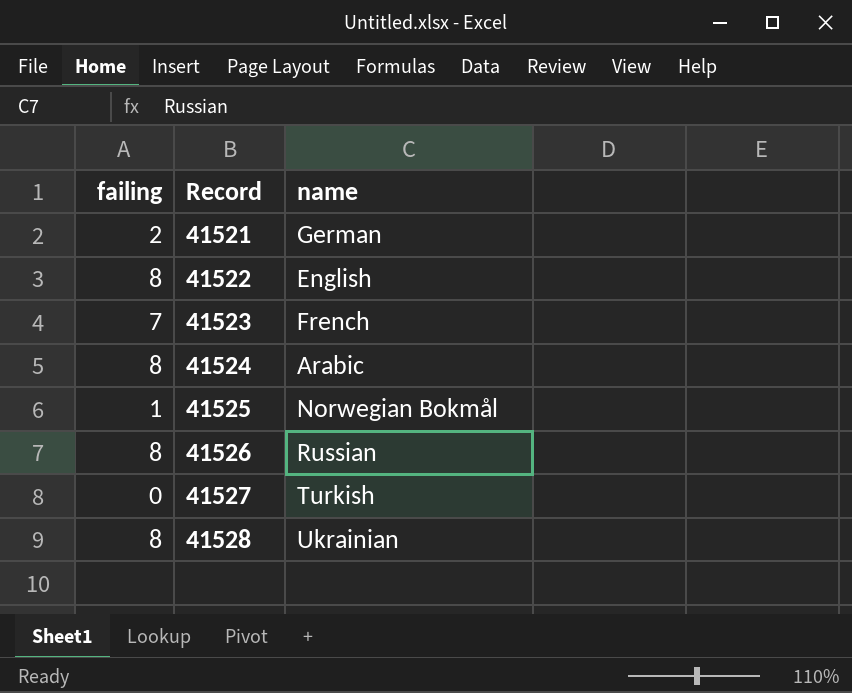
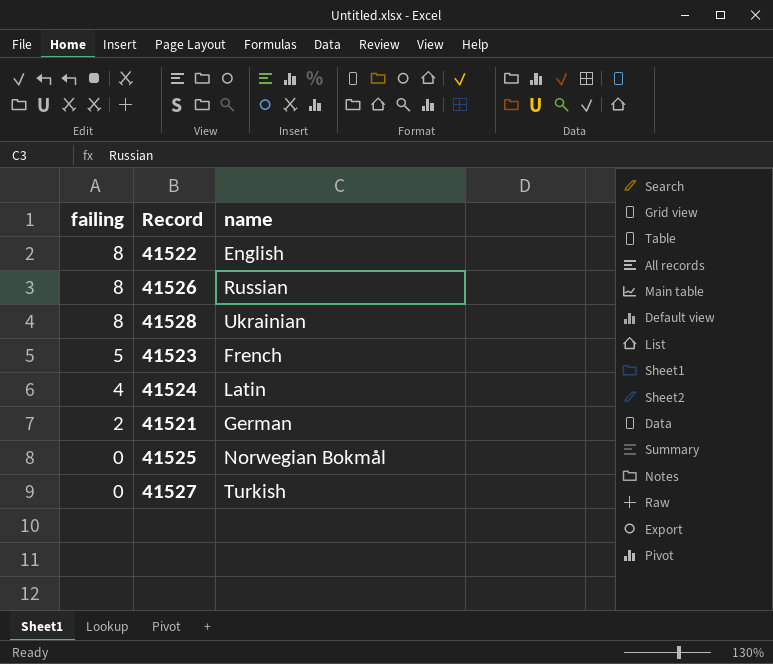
row order: Record ascending -> failing descending
41523 | failing: 7 -> 5
41524 | failing: 8 -> 4
41524 | name: Arabic -> Latin
41525 | failing: 1 -> 0

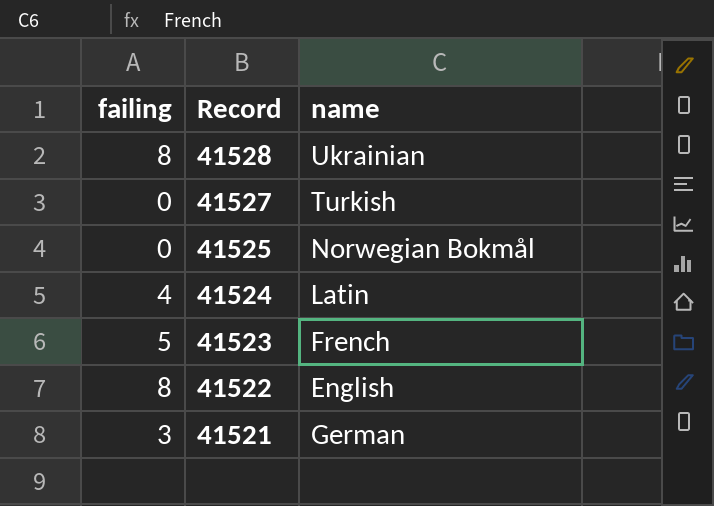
row order: failing descending -> Record descending
row 41526: 8 | Russian -> none
41521 | failing: 2 -> 3

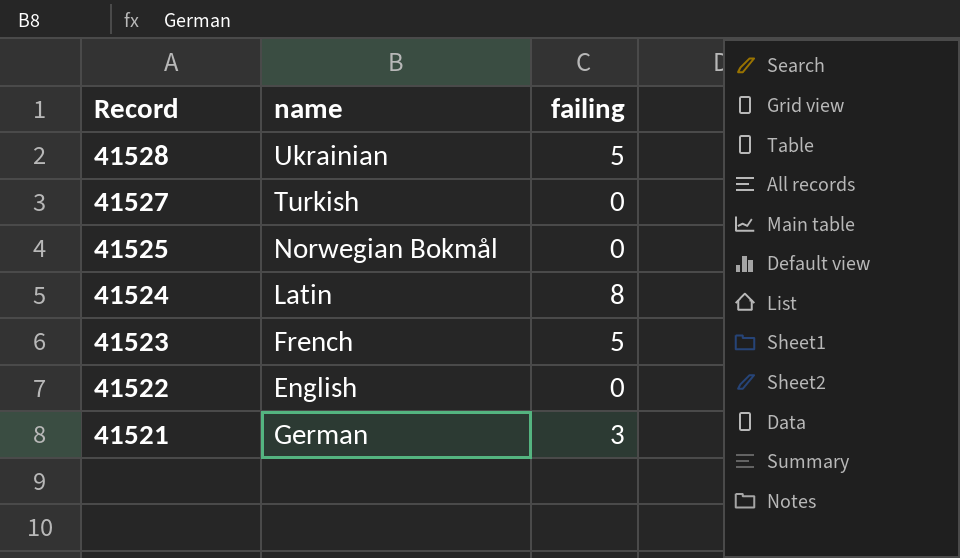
column failing | position: 1 -> 3
41528 | failing: 8 -> 5
41524 | failing: 4 -> 8
41522 | failing: 8 -> 0

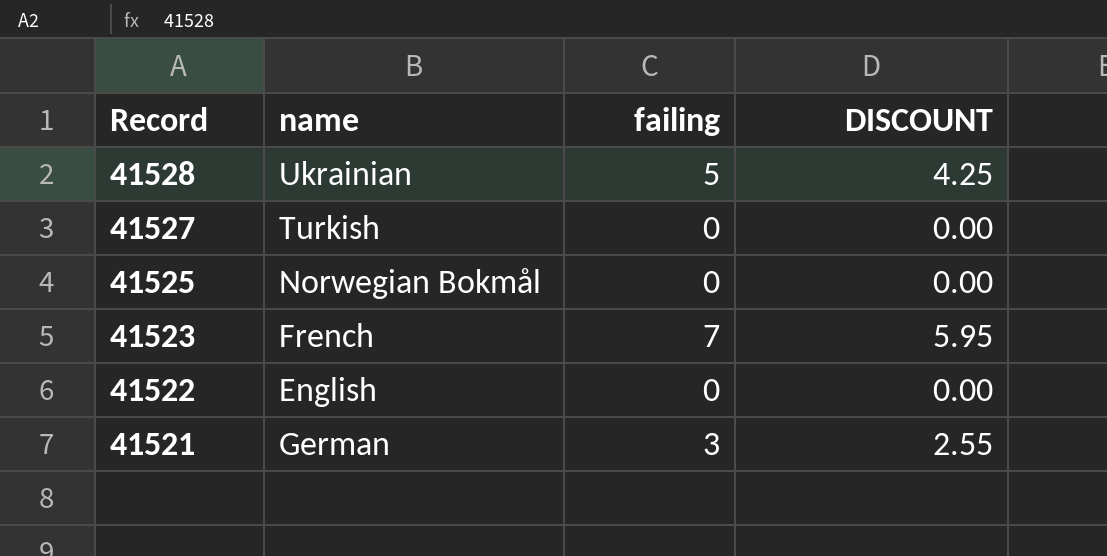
column DISCOUNT | formula: none -> [failing] * 0.85
row 41524: Latin | 8 -> none
41523 | failing: 5 -> 7

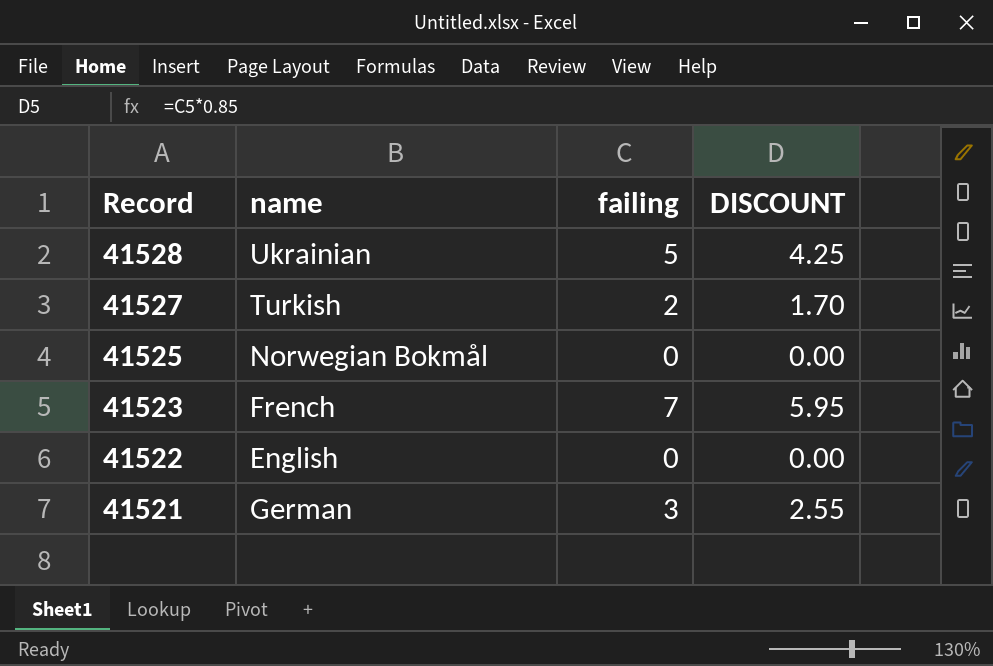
41527 | failing: 0 -> 2
41527 | DISCOUNT: 0.00 -> 1.70

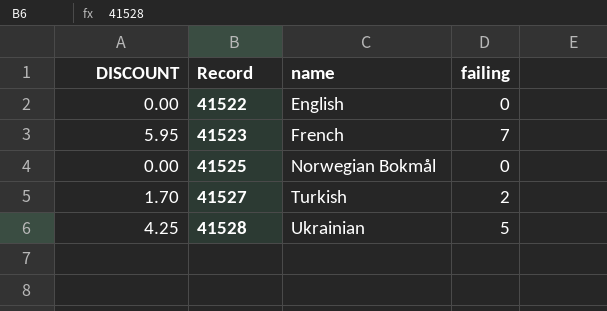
row order: Record descending -> Record ascending
column DISCOUNT | position: 4 -> 1
row 41521: German | 3 | 2.55 -> none

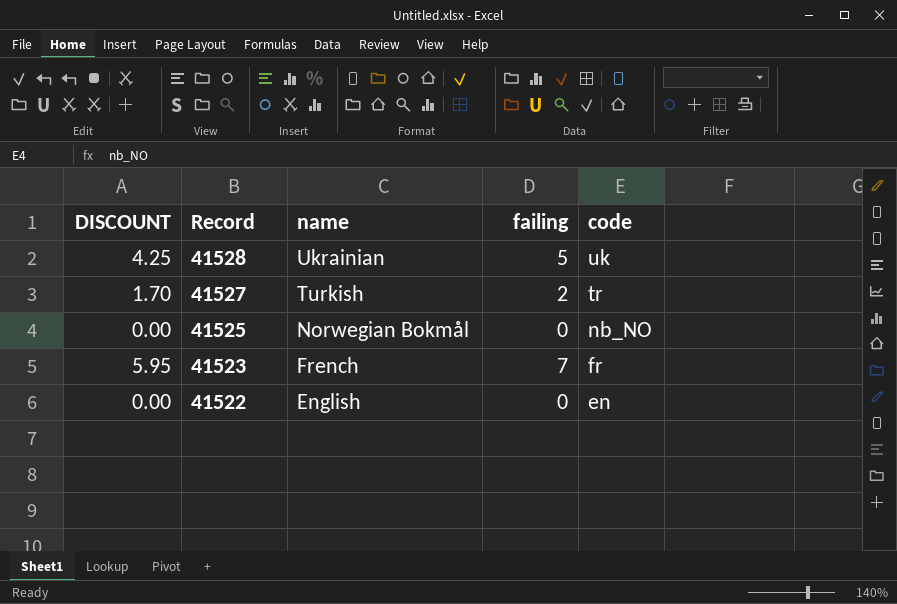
row order: Record ascending -> Record descending
column code | position: none -> 5

